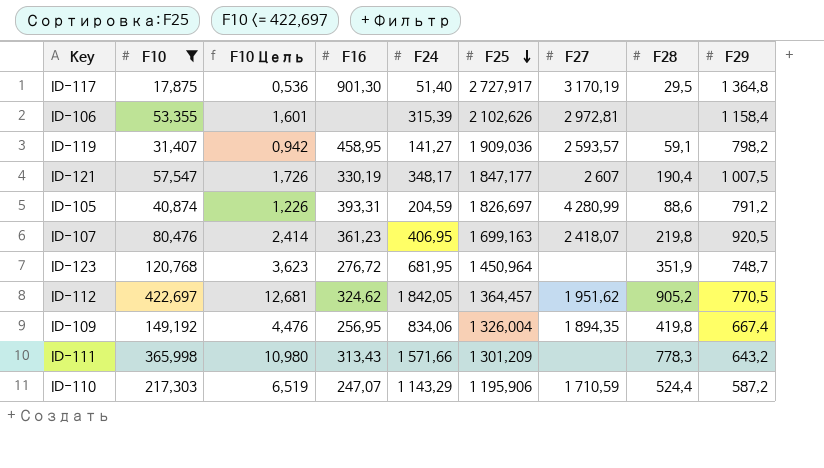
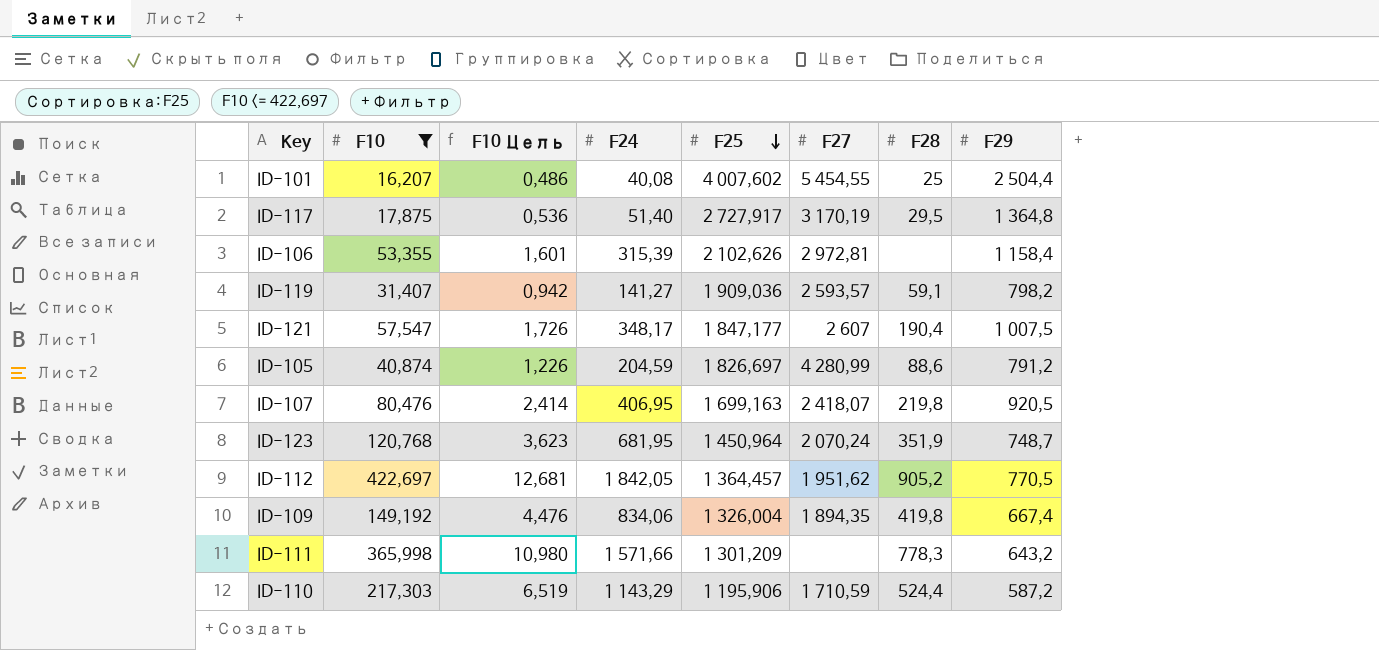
column F16 | position: 4 -> none
row ID-101: none -> 16,207 | 0,486 | 40,08 | 4 007,602 | 5 454,55 | 25 | 2 504,4
ID-123 | F27: none -> 2 070,24

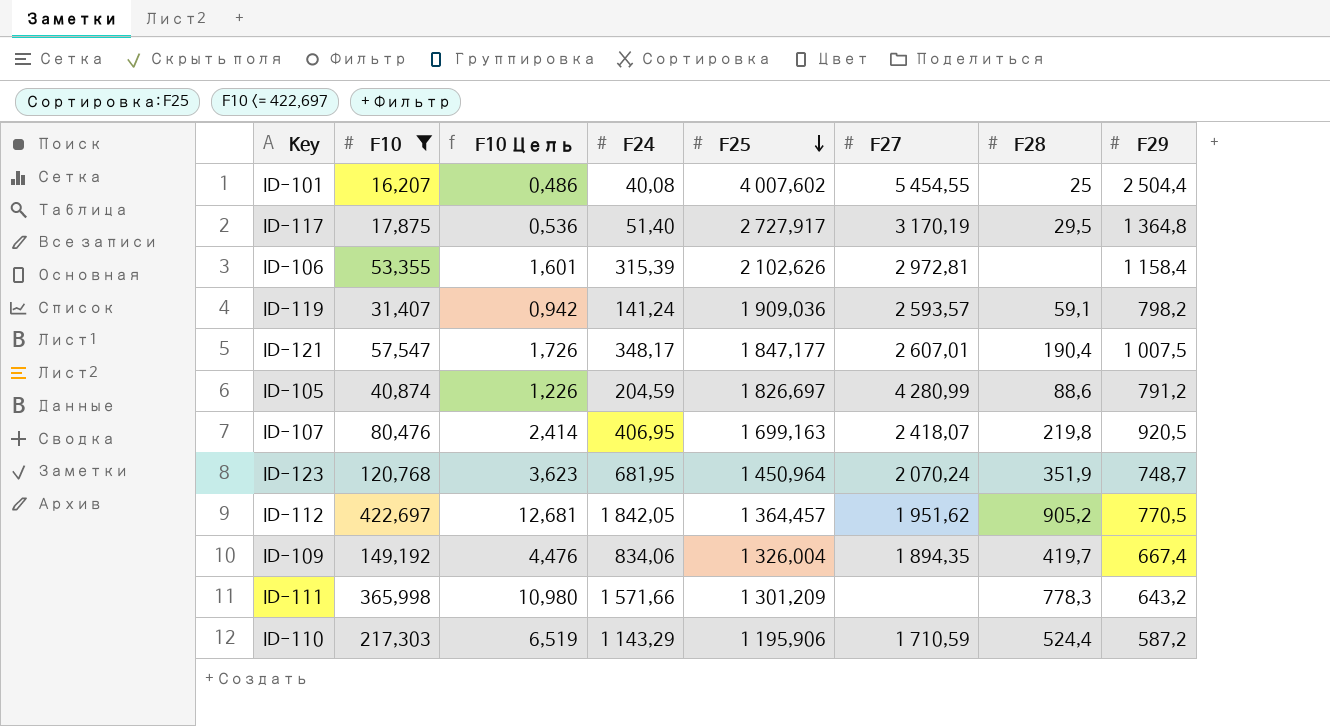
ID-119 | F24: 141,27 -> 141,24
ID-121 | F27: 2 607 -> 2 607,01
ID-109 | F28: 419,8 -> 419,7

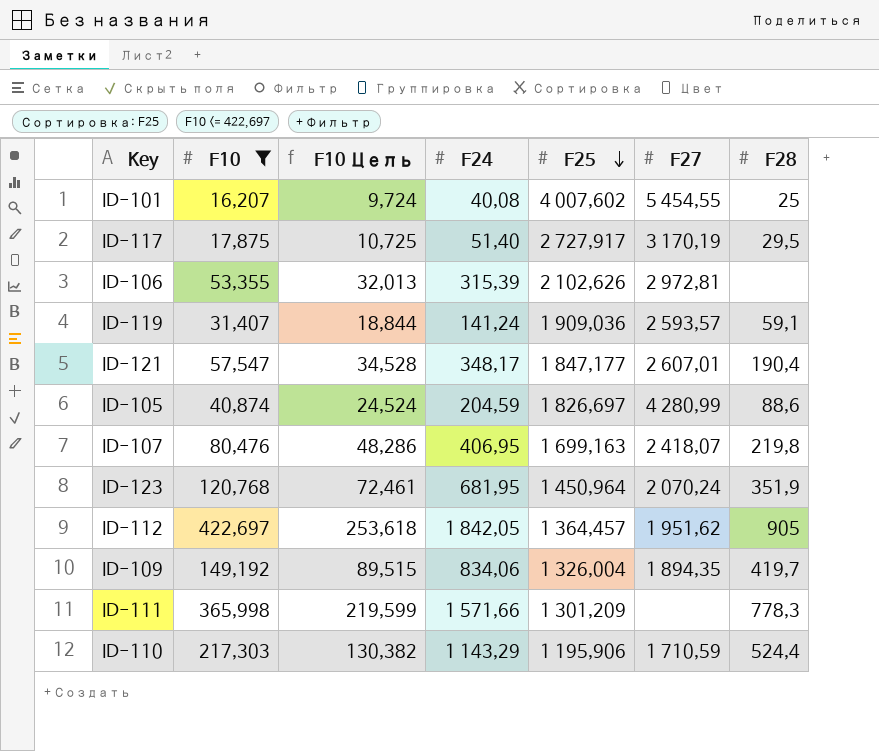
column F29 | position: 8 -> none
column F10 Цель | formula: [F10] * 0,03 -> [F10] * 0,6
ID-112 | F28: 905,2 -> 905

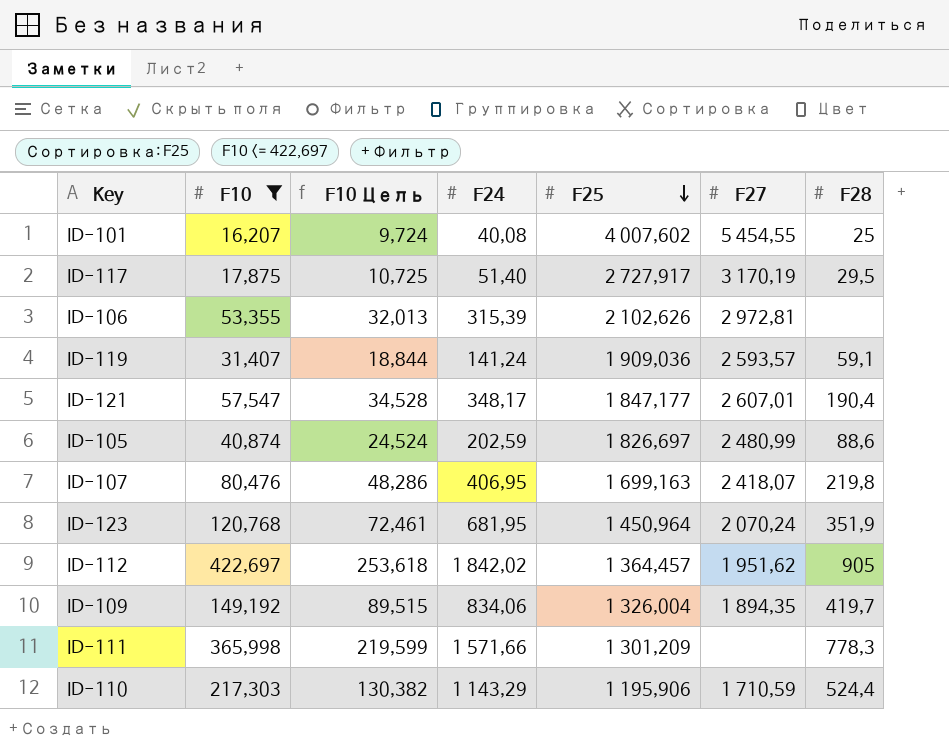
ID-105 | F24: 204,59 -> 202,59
ID-105 | F27: 4 280,99 -> 2 480,99
ID-112 | F24: 1 842,05 -> 1 842,02

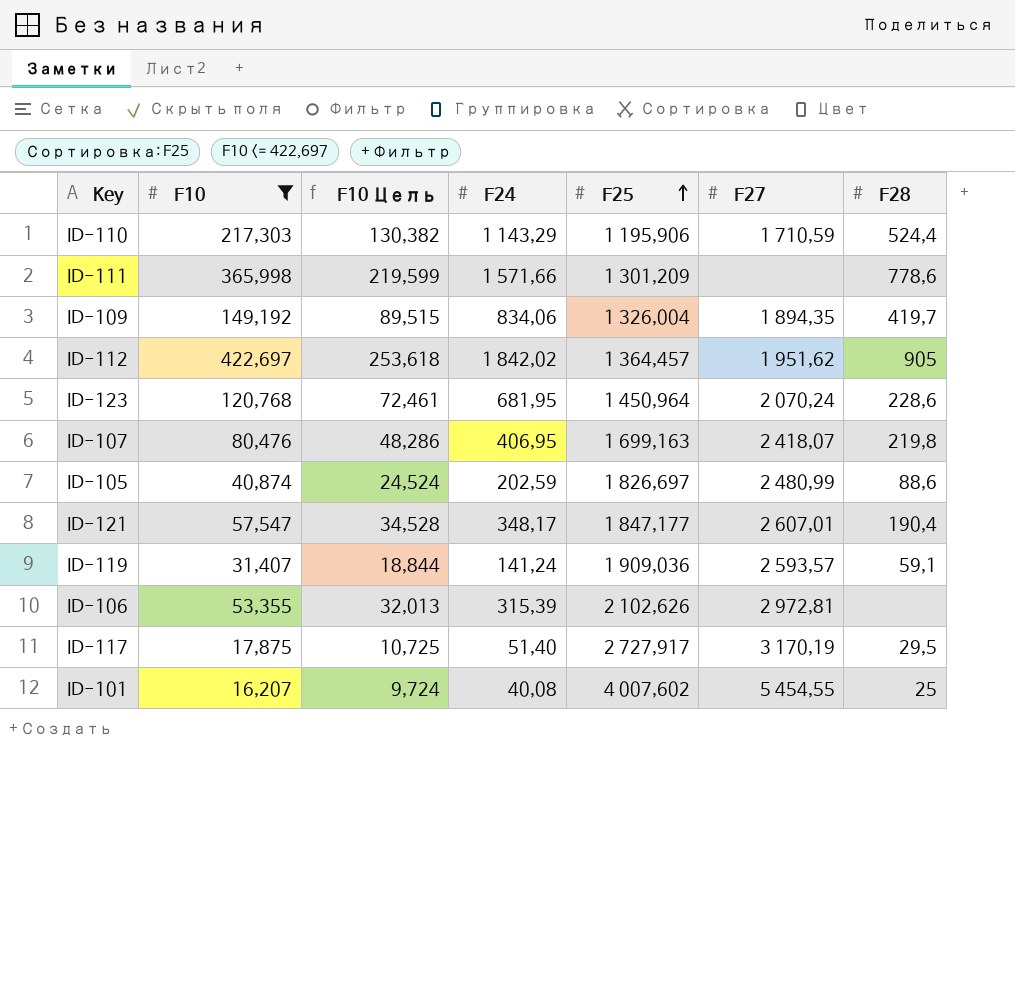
row order: F25 descending -> F25 ascending
ID-111 | F28: 778,3 -> 778,6
ID-123 | F28: 351,9 -> 228,6

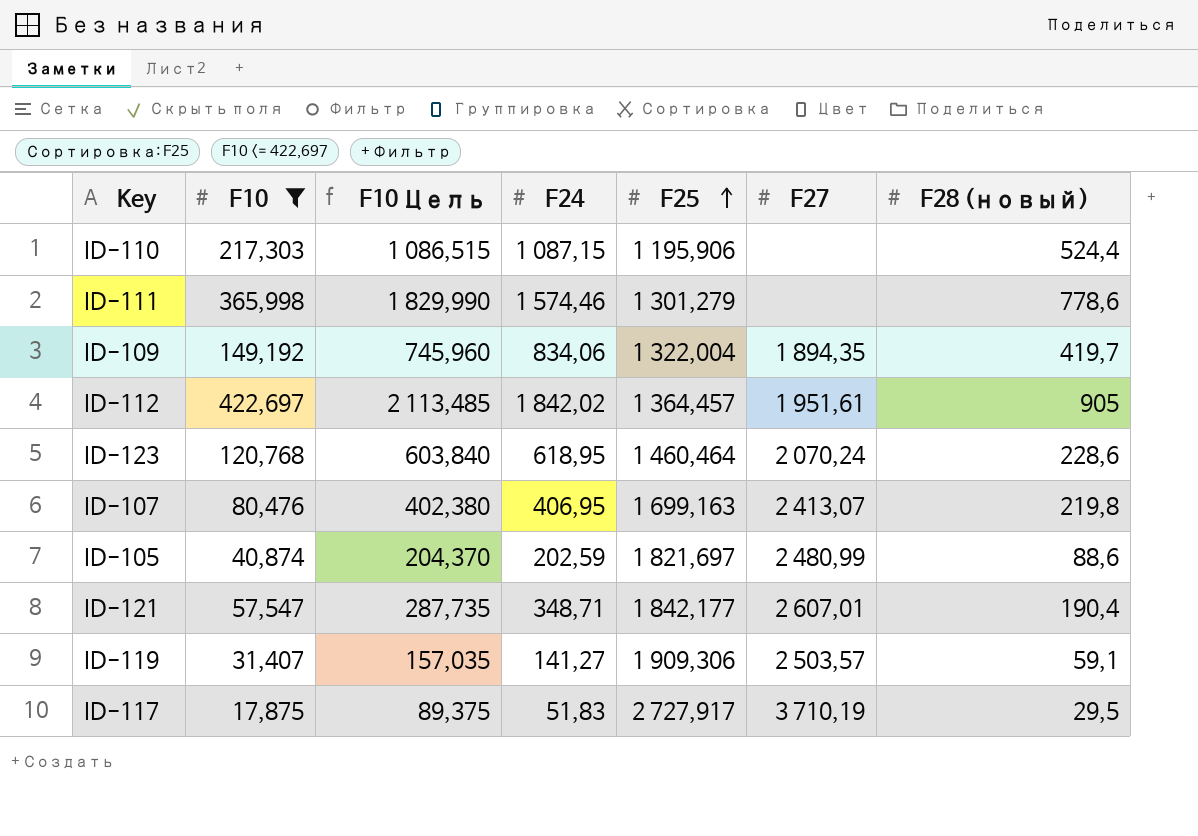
column F10 Цель | formula: [F10] * 0,6 -> [F10] * 5
column name: F28 -> F28 (новый)
row ID-106: 53,355 | 32,013 | 315,39 | 2 102,626 | 2 972,81 | none -> none
row ID-101: 16,207 | 9,724 | 40,08 | 4 007,602 | 5 454,55 | 25 -> none
ID-110 | F24: 1 143,29 -> 1 087,15
ID-110 | F27: 1 710,59 -> none
ID-111 | F24: 1 571,66 -> 1 574,46
ID-111 | F25: 1 301,209 -> 1 301,279
ID-109 | F25: 1 326,004 -> 1 322,004
ID-112 | F27: 1 951,62 -> 1 951,61
ID-123 | F24: 681,95 -> 618,95
ID-123 | F25: 1 450,964 -> 1 460,464
ID-107 | F27: 2 418,07 -> 2 413,07
ID-105 | F25: 1 826,697 -> 1 821,697
ID-121 | F24: 348,17 -> 348,71
ID-121 | F25: 1 847,177 -> 1 842,177
ID-119 | F24: 141,24 -> 141,27
ID-119 | F25: 1 909,036 -> 1 909,306
ID-119 | F27: 2 593,57 -> 2 503,57
ID-117 | F24: 51,40 -> 51,83
ID-117 | F27: 3 170,19 -> 3 710,19

